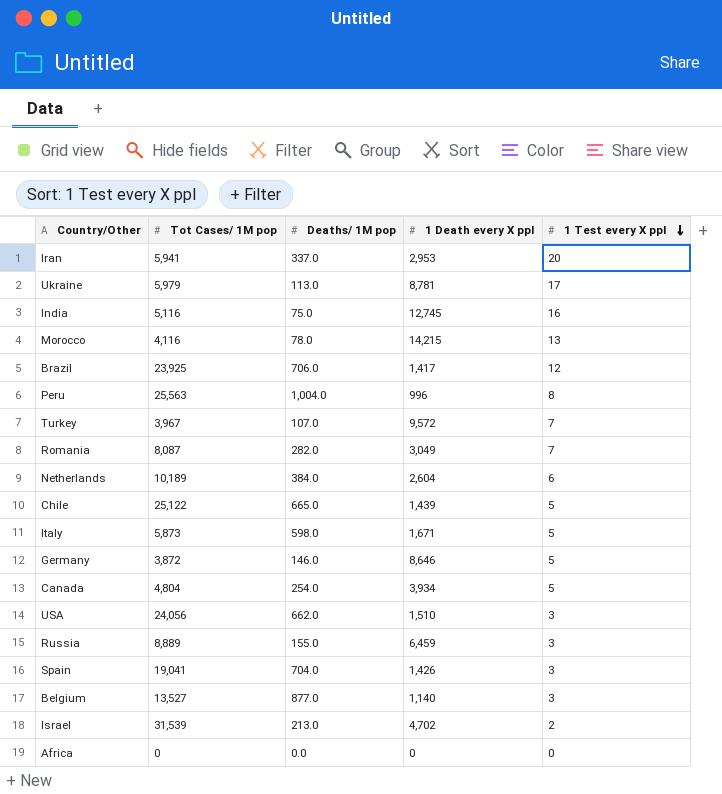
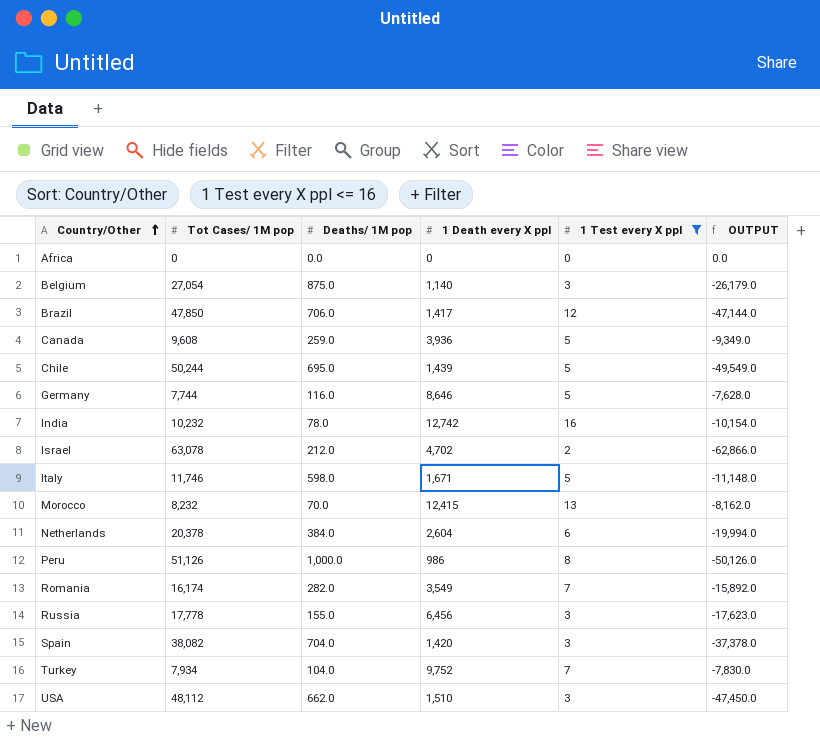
filter: none -> 1 Test every X ppl <= 16
row order: 1 Test every X ppl descending -> Country/Other ascending
column OUTPUT | formula: none -> [Deaths/ 1M pop] - [Tot Cases/ 1M pop]
Belgium | Tot Cases/ 1M pop: 13,527 -> 27,054
Belgium | Deaths/ 1M pop: 877.0 -> 875.0
Brazil | Tot Cases/ 1M pop: 23,925 -> 47,850
Canada | Tot Cases/ 1M pop: 4,804 -> 9,608
Canada | Deaths/ 1M pop: 254.0 -> 259.0
Canada | 1 Death every X ppl: 3,934 -> 3,936
Chile | Tot Cases/ 1M pop: 25,122 -> 50,244
Chile | Deaths/ 1M pop: 665.0 -> 695.0
Germany | Tot Cases/ 1M pop: 3,872 -> 7,744
Germany | Deaths/ 1M pop: 146.0 -> 116.0
India | Tot Cases/ 1M pop: 5,116 -> 10,232
India | Deaths/ 1M pop: 75.0 -> 78.0
India | 1 Death every X ppl: 12,745 -> 12,742
Israel | Tot Cases/ 1M pop: 31,539 -> 63,078
Israel | Deaths/ 1M pop: 213.0 -> 212.0
Italy | Tot Cases/ 1M pop: 5,873 -> 11,746
Morocco | Tot Cases/ 1M pop: 4,116 -> 8,232
Morocco | Deaths/ 1M pop: 78.0 -> 70.0
Morocco | 1 Death every X ppl: 14,215 -> 12,415
Netherlands | Tot Cases/ 1M pop: 10,189 -> 20,378
Peru | Tot Cases/ 1M pop: 25,563 -> 51,126
Peru | Deaths/ 1M pop: 1,004.0 -> 1,000.0
Peru | 1 Death every X ppl: 996 -> 986
Romania | Tot Cases/ 1M pop: 8,087 -> 16,174
Romania | 1 Death every X ppl: 3,049 -> 3,549
Russia | Tot Cases/ 1M pop: 8,889 -> 17,778
Russia | 1 Death every X ppl: 6,459 -> 6,456
Spain | Tot Cases/ 1M pop: 19,041 -> 38,082
Spain | 1 Death every X ppl: 1,426 -> 1,420
Turkey | Tot Cases/ 1M pop: 3,967 -> 7,934
Turkey | Deaths/ 1M pop: 107.0 -> 104.0
Turkey | 1 Death every X ppl: 9,572 -> 9,752
USA | Tot Cases/ 1M pop: 24,056 -> 48,112

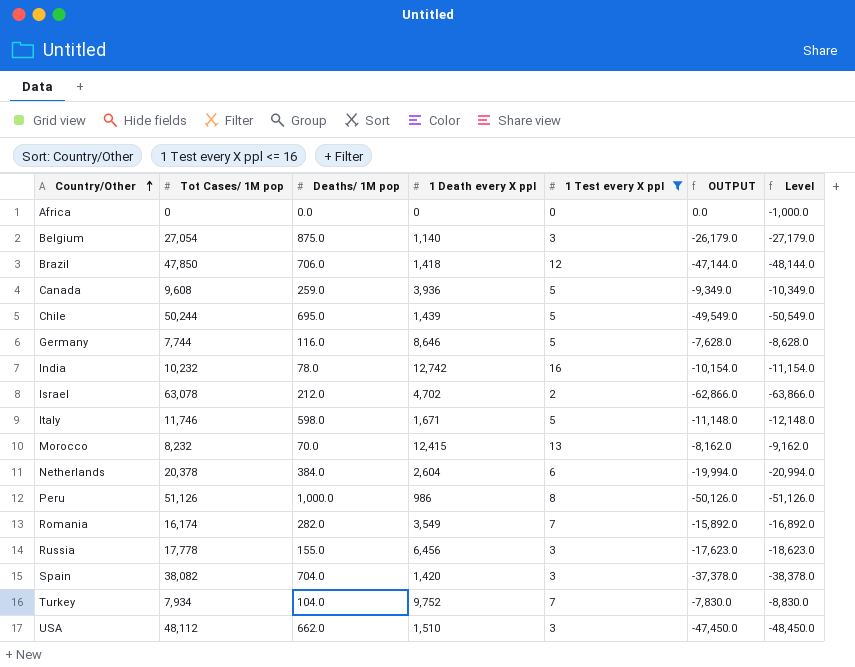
column Level | formula: none -> [OUTPUT] - 1000
Brazil | 1 Death every X ppl: 1,417 -> 1,418

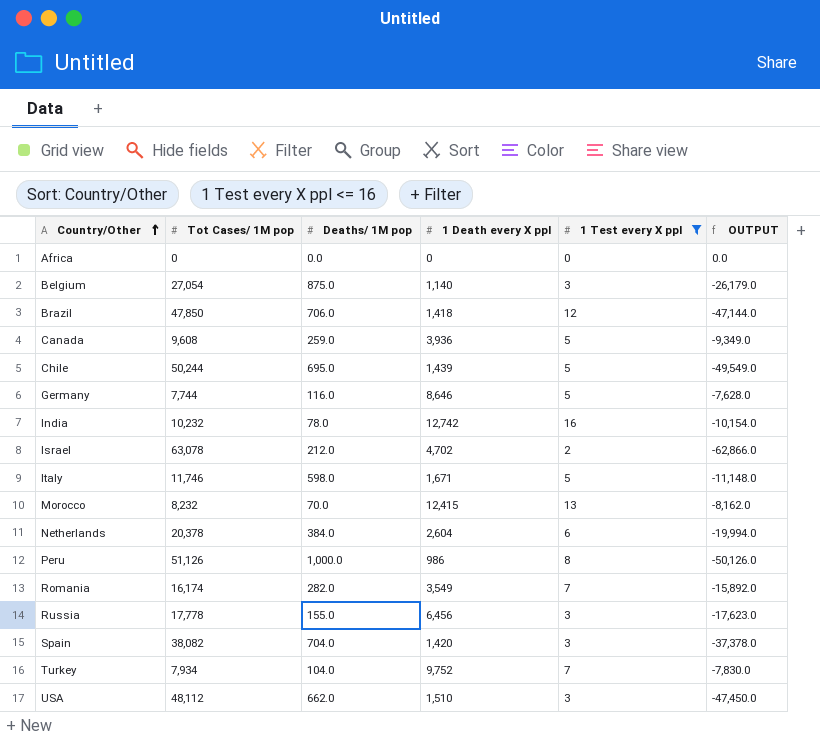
column Level | formula: [OUTPUT] - 1000 -> none

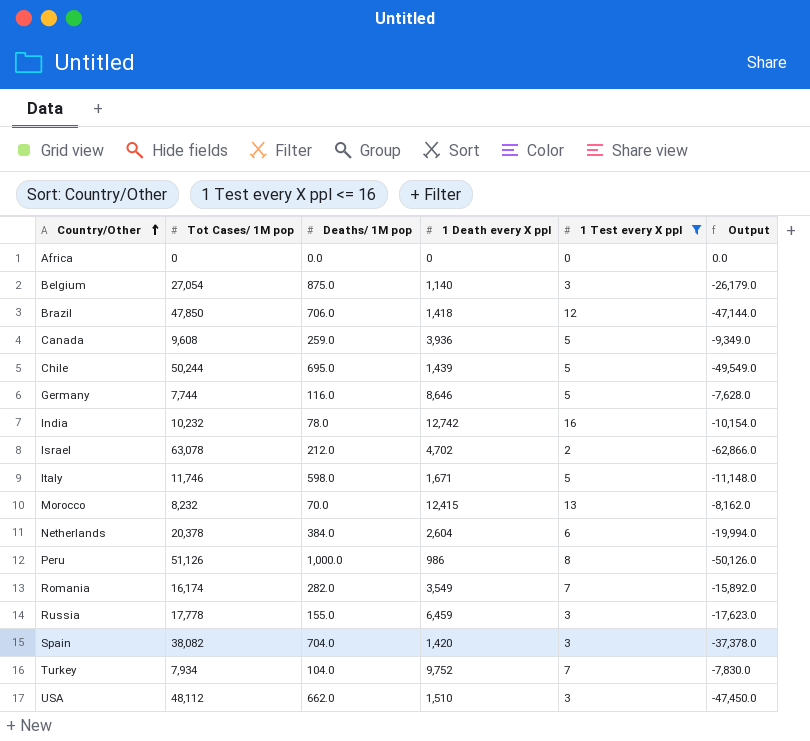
column name: OUTPUT -> Output
Russia | 1 Death every X ppl: 6,456 -> 6,459

